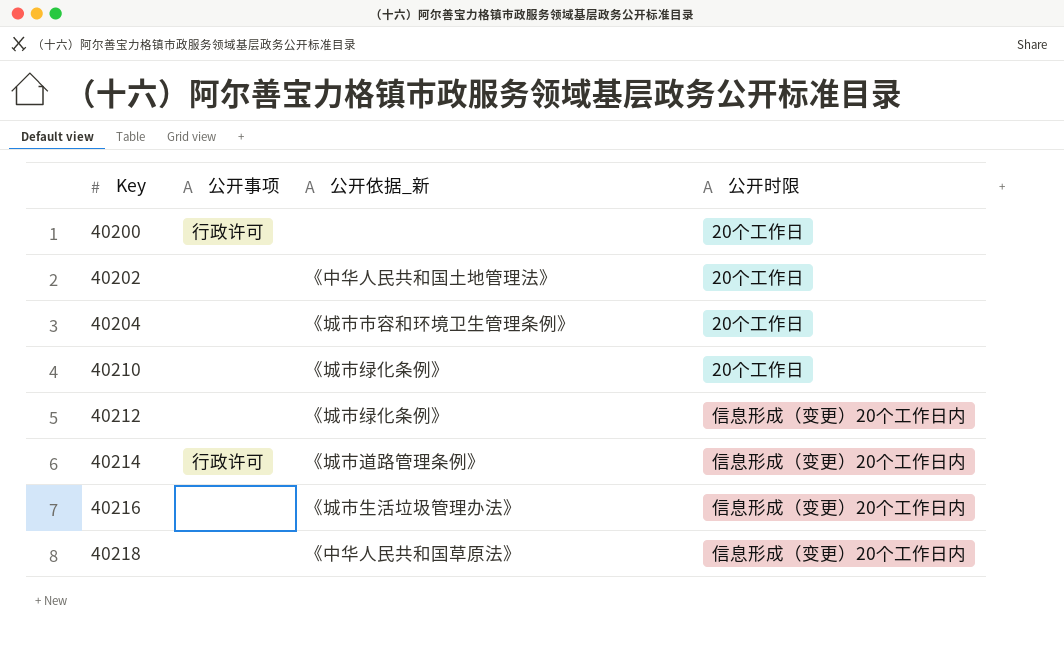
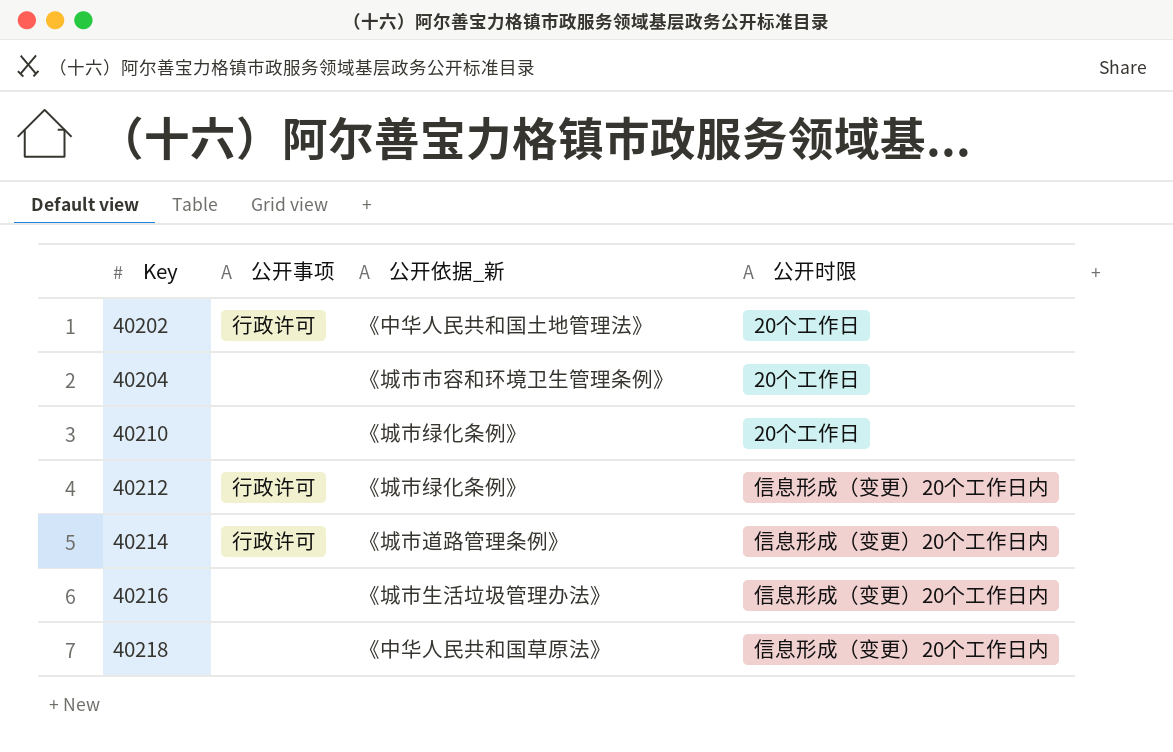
row 40200: 行政许可 | none | 20个工作日 -> none
40202 | 公开事项: none -> 行政许可
40212 | 公开事项: none -> 行政许可

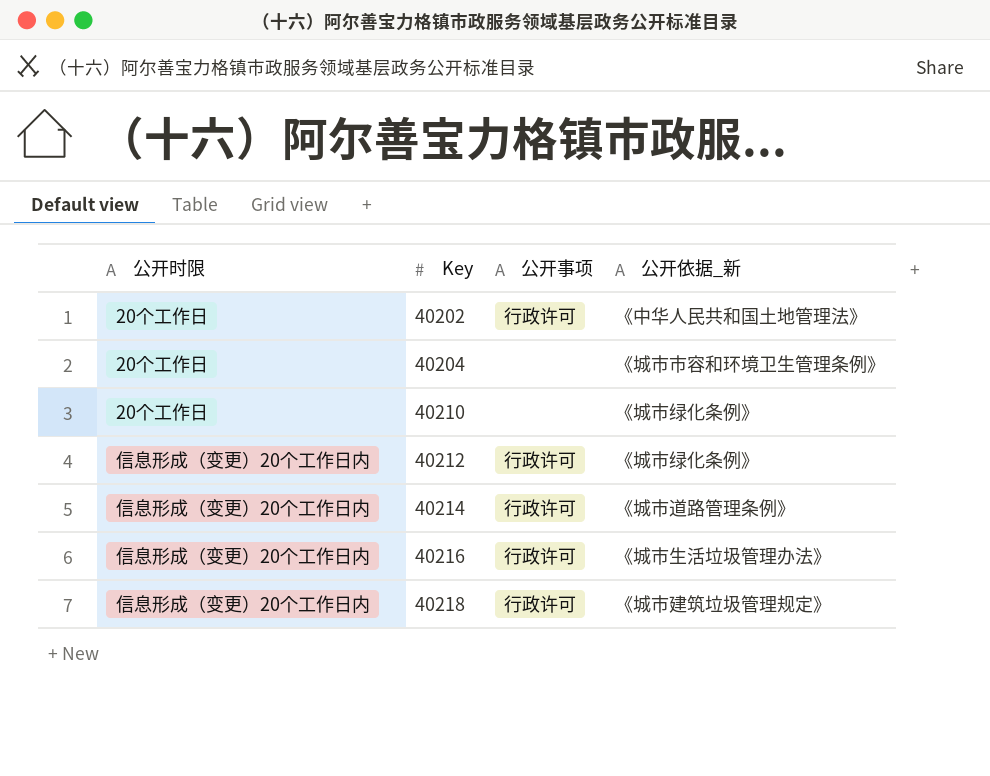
column 公开时限 | position: 4 -> 1
40216 | 公开事项: none -> 行政许可
40218 | 公开事项: none -> 行政许可
40218 | 公开依据_新: 《中华人民共和国草原法》 -> 《城市建筑垃圾管理规定》

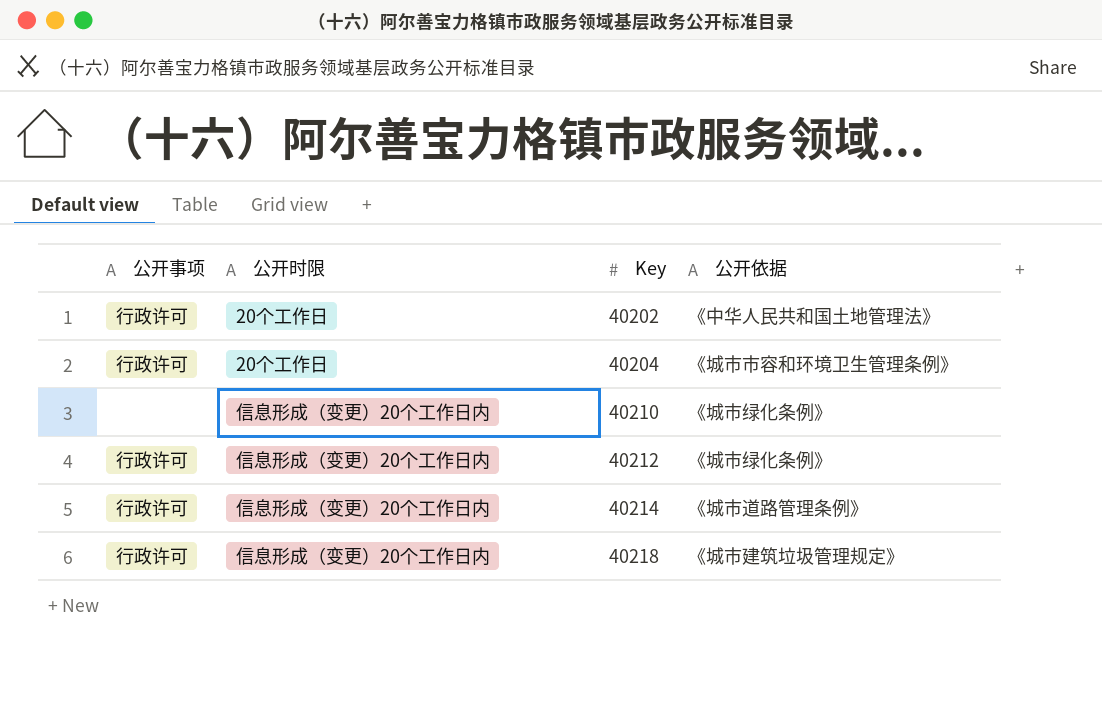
column 公开事项 | position: 3 -> 1
column name: 公开依据_新 -> 公开依据
row 40216: 信息形成（变更）20个工作日内 | 行政许可 | 《城市生活垃圾管理办法》 -> none
40204 | 公开事项: none -> 行政许可
40210 | 公开时限: 20个工作日 -> 信息形成（变更）20个工作日内

